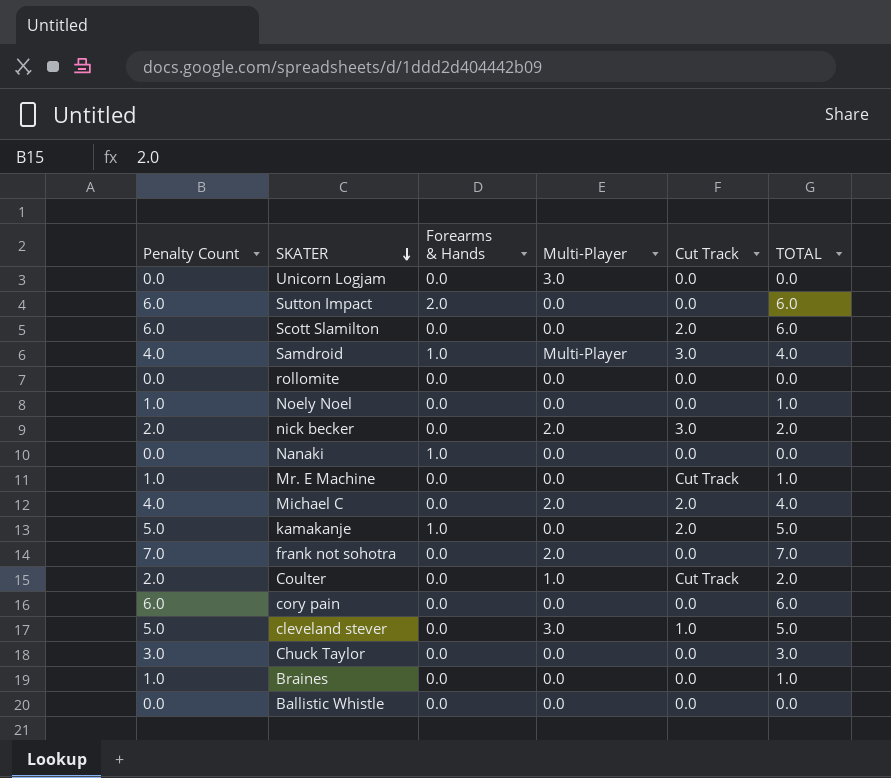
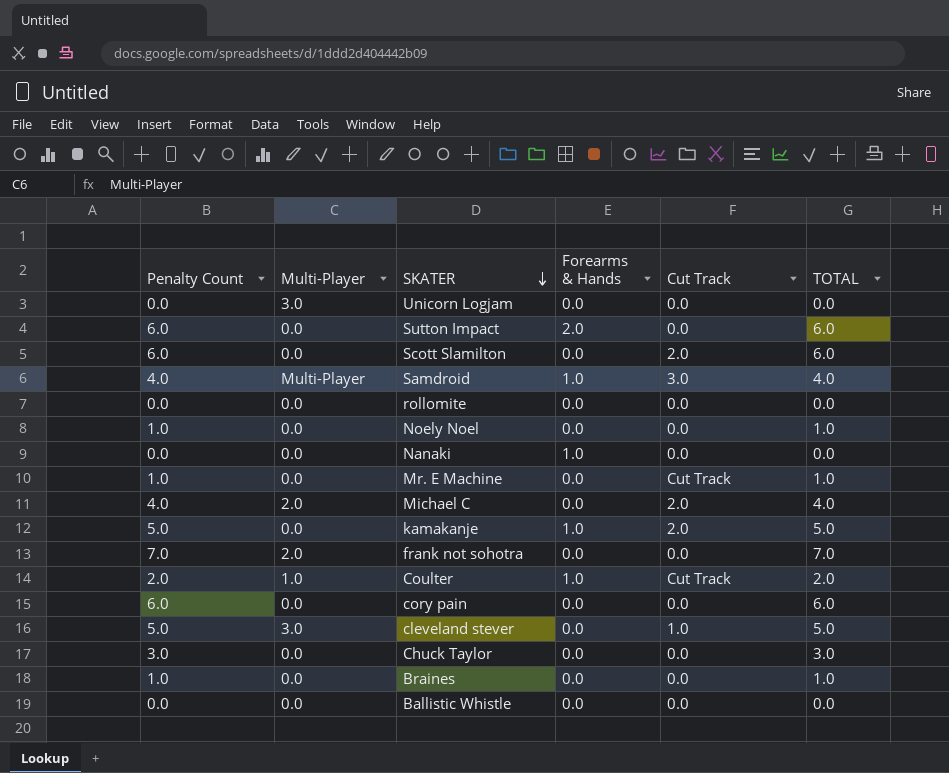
column Multi-Player | position: 4 -> 2
row nick becker: 2.0 | 0.0 | 2.0 | 3.0 | 2.0 -> none
Coulter | Forearms & Hands: 0.0 -> 1.0

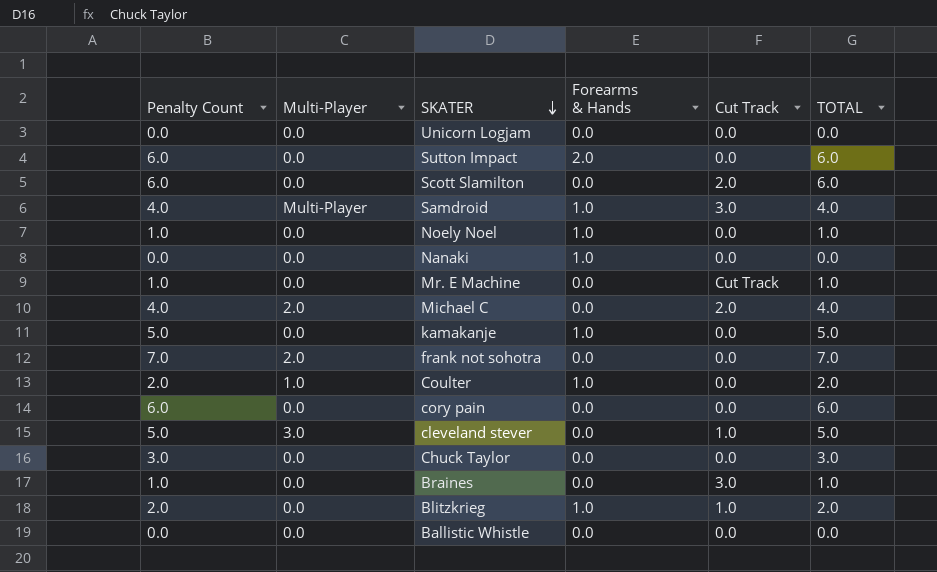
row rollomite: 0.0 | 0.0 | 0.0 | 0.0 | 0.0 -> none
Unicorn Logjam | Multi-Player: 3.0 -> 0.0
Noely Noel | Forearms & Hands: 0.0 -> 1.0
kamakanje | Cut Track: 2.0 -> 0.0
Coulter | Cut Track: Cut Track -> 0.0
Braines | Cut Track: 0.0 -> 3.0
row Blitzkrieg: none -> 2.0 | 0.0 | 1.0 | 1.0 | 2.0

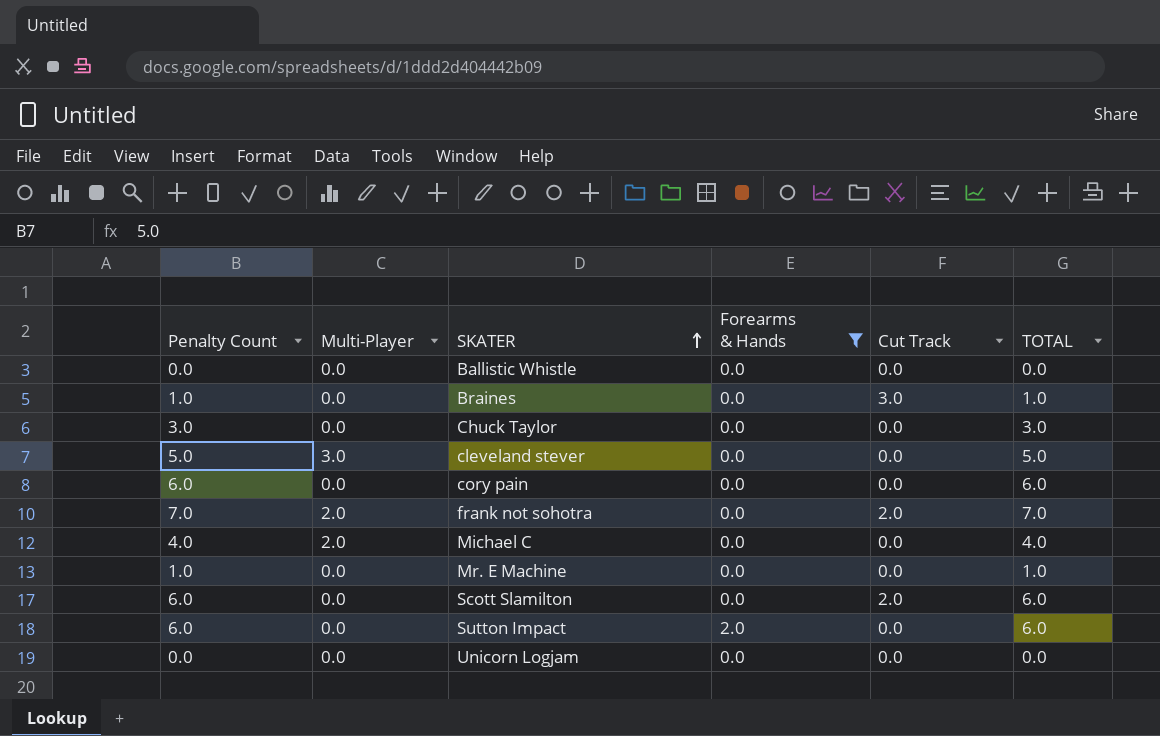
filter: none -> Forearms & Hands != 1.0
row order: SKATER descending -> SKATER ascending
cleveland stever | Cut Track: 1.0 -> 0.0
frank not sohotra | Cut Track: 0.0 -> 2.0
Michael C | Cut Track: 2.0 -> 0.0
Mr. E Machine | Cut Track: Cut Track -> 0.0

